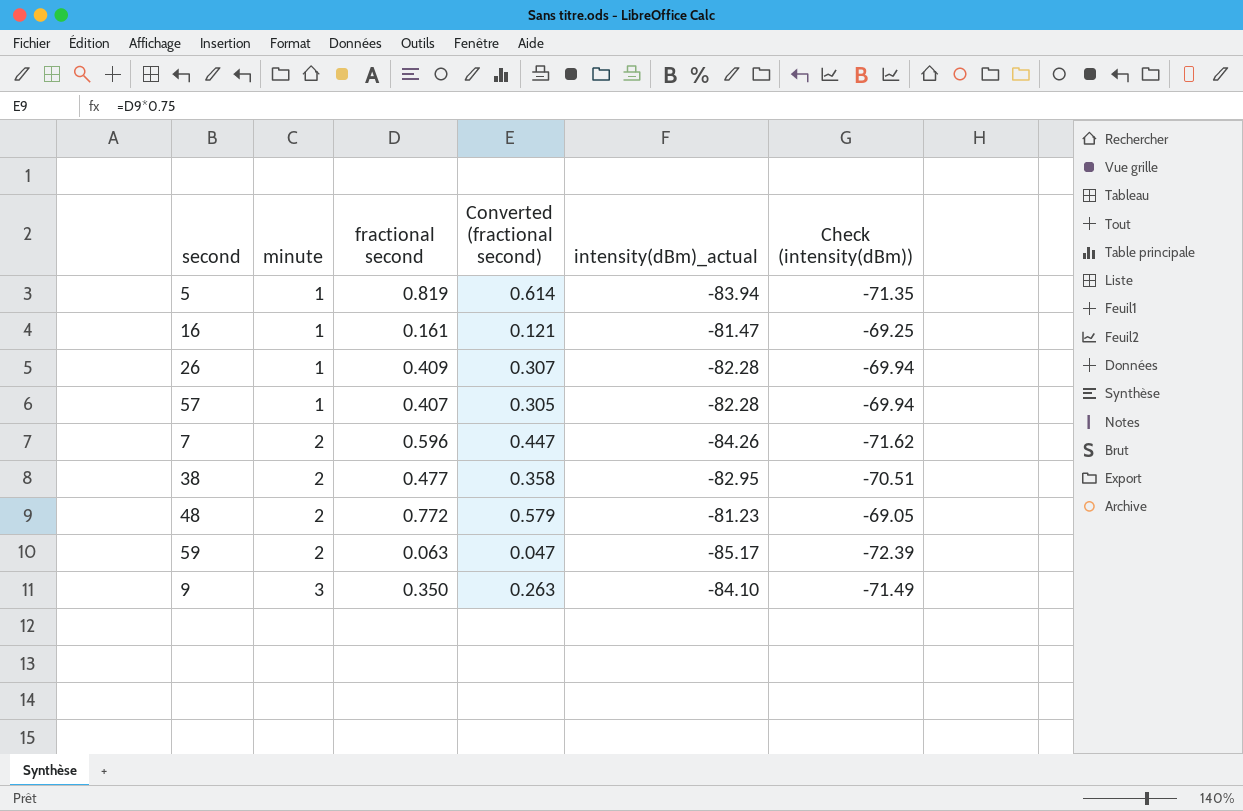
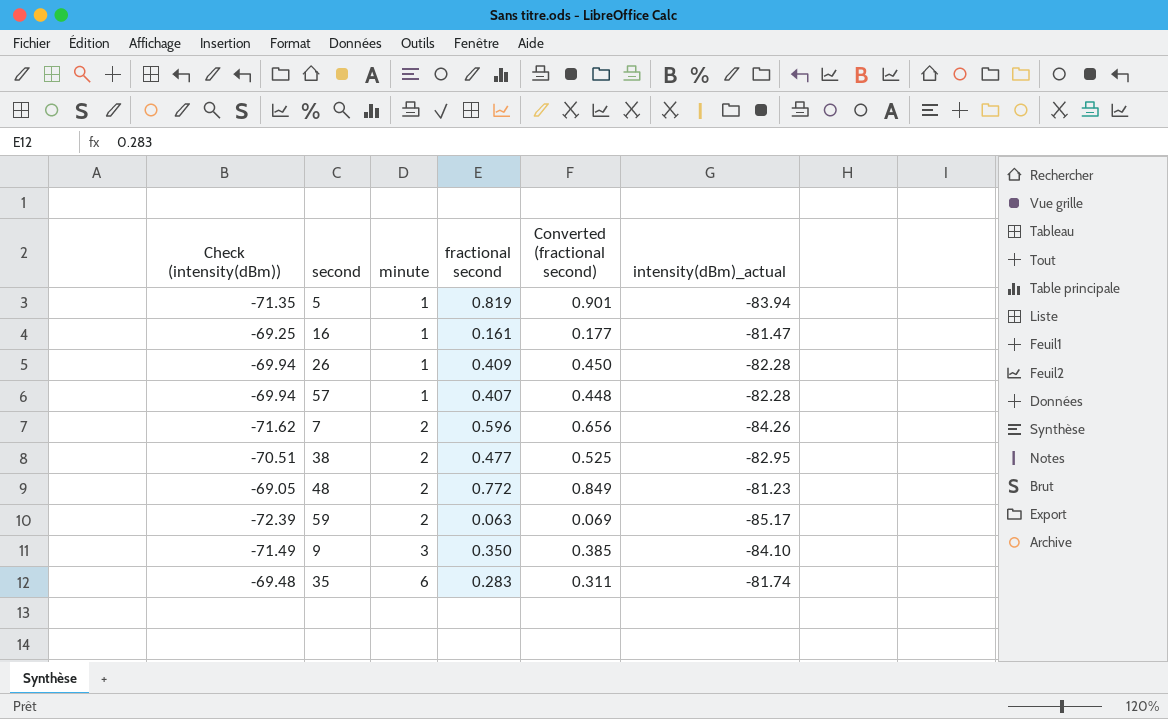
column Check (intensity(dBm)) | position: 6 -> 1
column Converted (fractional second) | formula: [fractional second] * 0.75 -> [fractional second] * 1.1
row 35: none -> -69.48 | 6 | 0.283 | 0.311 | -81.74

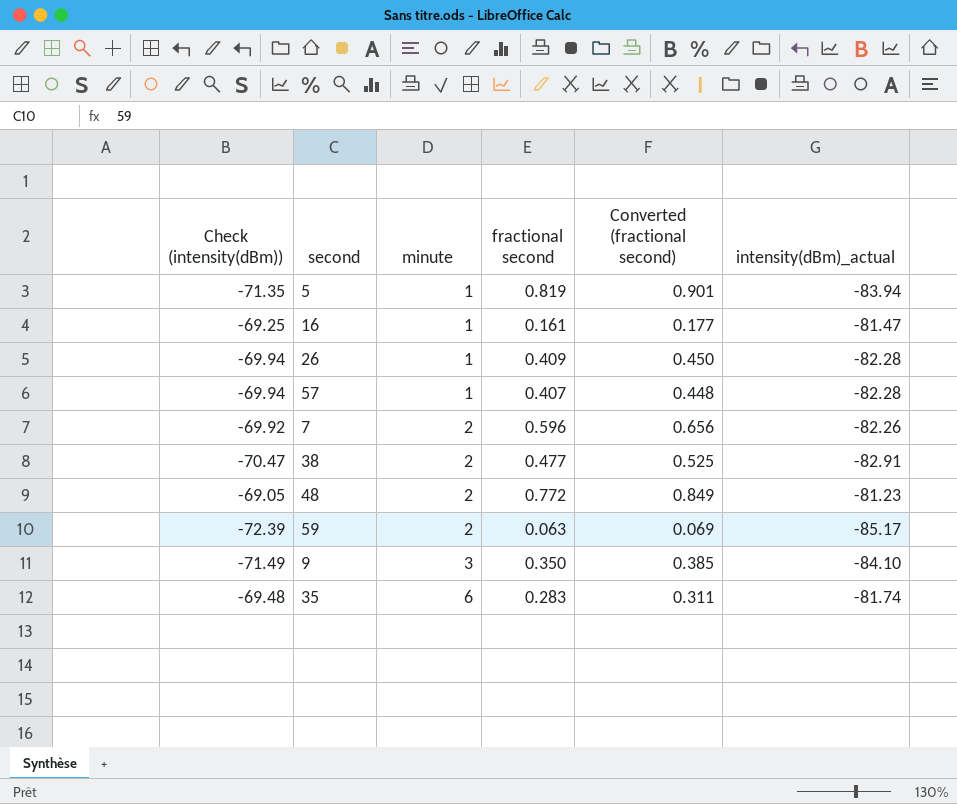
7 | Check (intensity(dBm)): -71.62 -> -69.92
7 | intensity(dBm)_actual: -84.26 -> -82.26
38 | Check (intensity(dBm)): -70.51 -> -70.47
38 | intensity(dBm)_actual: -82.95 -> -82.91

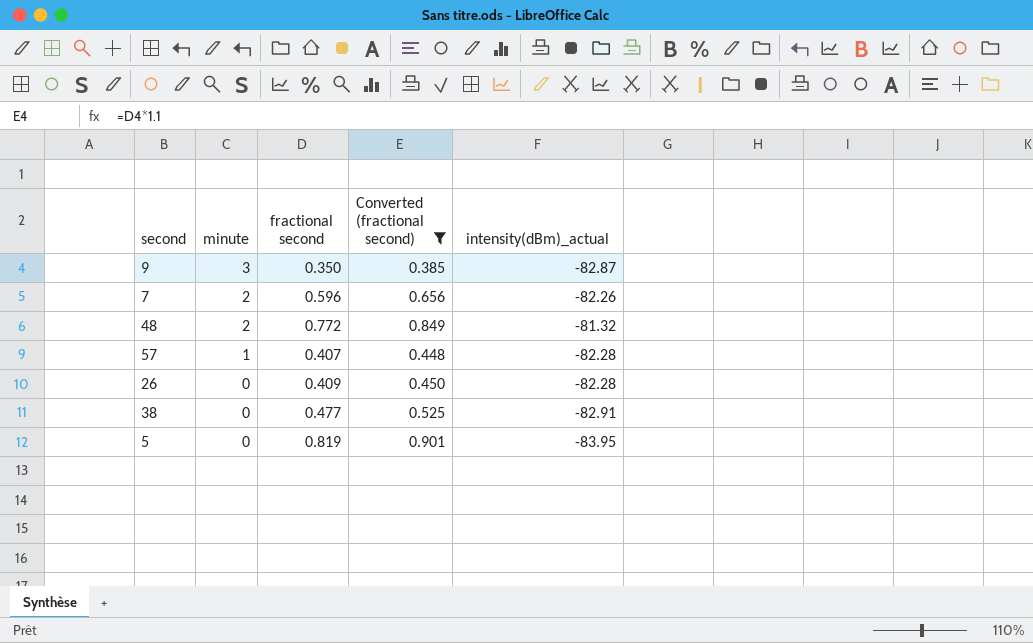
filter: none -> Converted (fractional second) >= 0.385
row order: minute ascending -> minute descending
column Check (intensity(dBm)) | formula: [intensity(dBm)_actual] * 0.85 -> none
9 | intensity(dBm)_actual: -84.10 -> -82.87
48 | intensity(dBm)_actual: -81.23 -> -81.32
26 | minute: 1 -> 0
38 | minute: 2 -> 0
5 | minute: 1 -> 0
5 | intensity(dBm)_actual: -83.94 -> -83.95

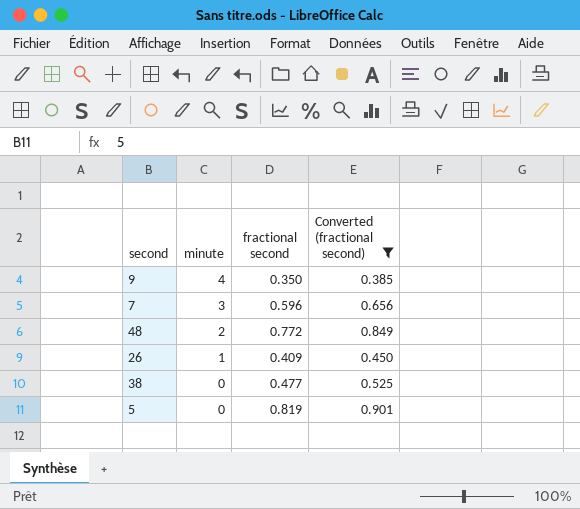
column intensity(dBm)_actual | position: 5 -> none
row 57: 1 | 0.407 | 0.448 | -82.28 -> none
9 | minute: 3 -> 4
7 | minute: 2 -> 3
26 | minute: 0 -> 1

